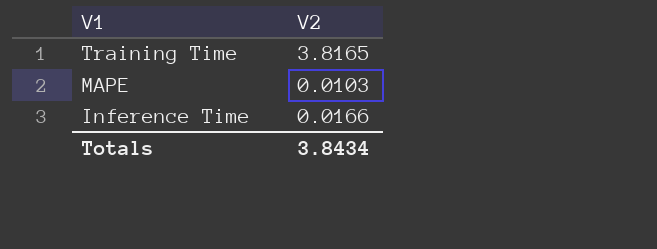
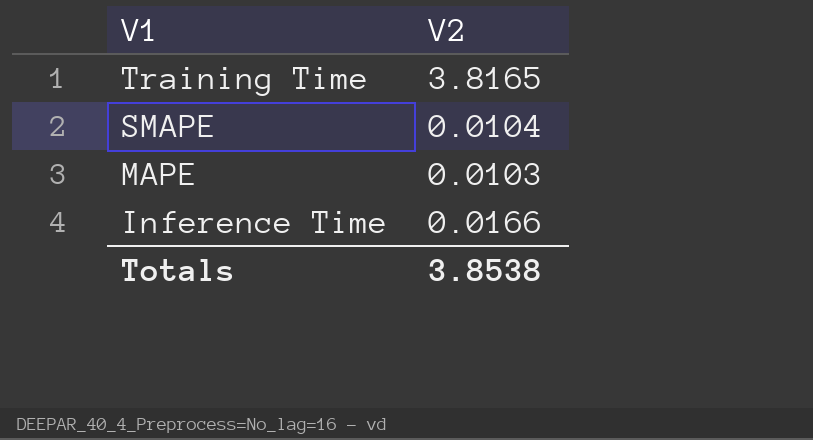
row SMAPE: none -> 0.0104
Totals | V2: 3.8434 -> 3.8538

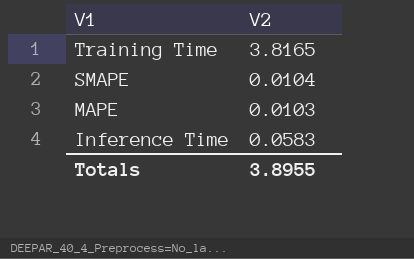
Inference Time | V2: 0.0166 -> 0.0583
Totals | V2: 3.8538 -> 3.8955

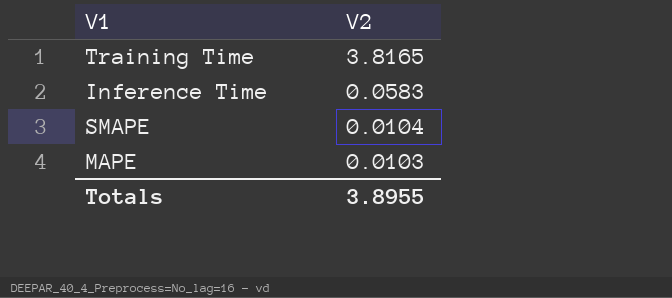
row order: V1 descending -> V2 descending

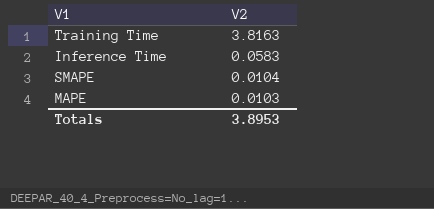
Training Time | V2: 3.8165 -> 3.8163
Totals | V2: 3.8955 -> 3.8953

